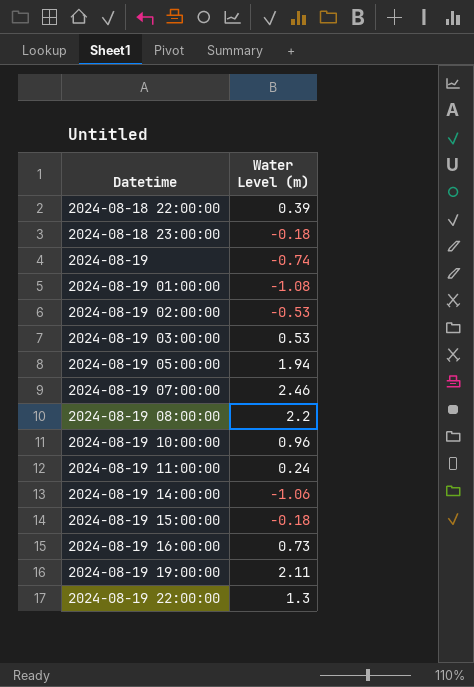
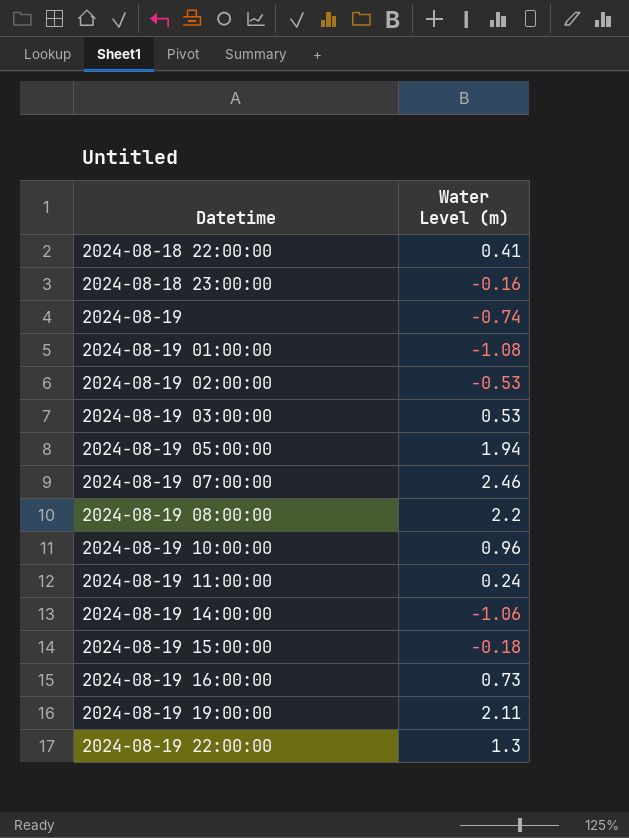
2024-08-18 22:00:00 | Water Level (m): 0.39 -> 0.41
2024-08-18 23:00:00 | Water Level (m): -0.18 -> -0.16

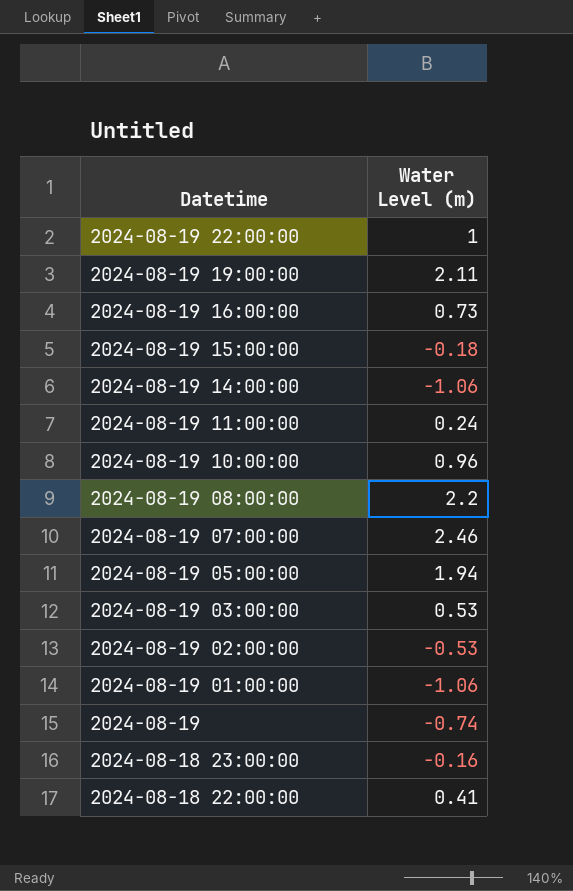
row order: Datetime ascending -> Datetime descending
2024-08-19 22:00:00 | Water Level (m): 1.3 -> 1
2024-08-19 01:00:00 | Water Level (m): -1.08 -> -1.06

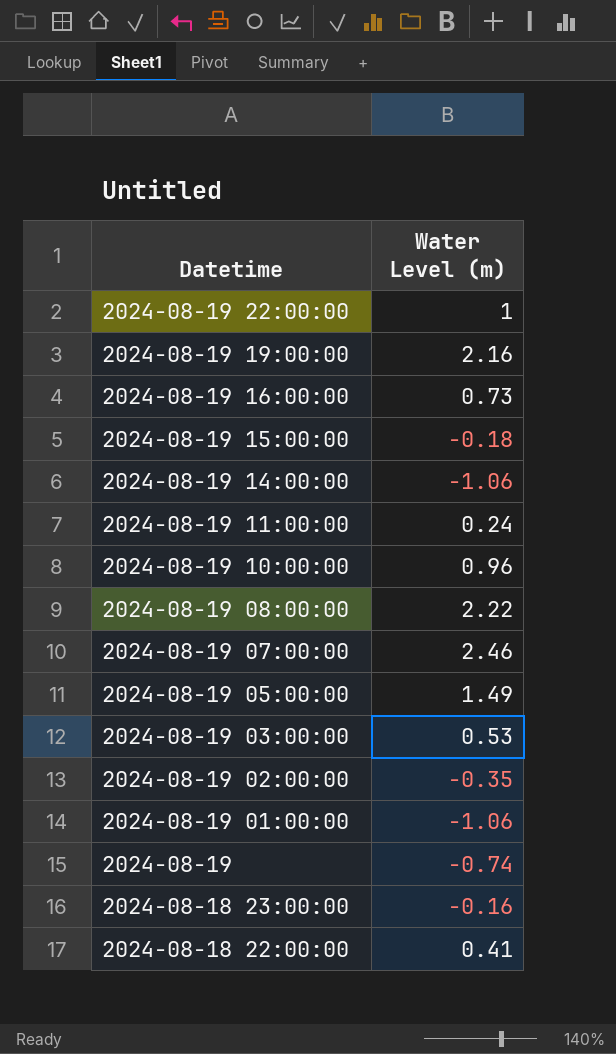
2024-08-19 19:00:00 | Water Level (m): 2.11 -> 2.16
2024-08-19 08:00:00 | Water Level (m): 2.2 -> 2.22
2024-08-19 05:00:00 | Water Level (m): 1.94 -> 1.49
2024-08-19 02:00:00 | Water Level (m): -0.53 -> -0.35

